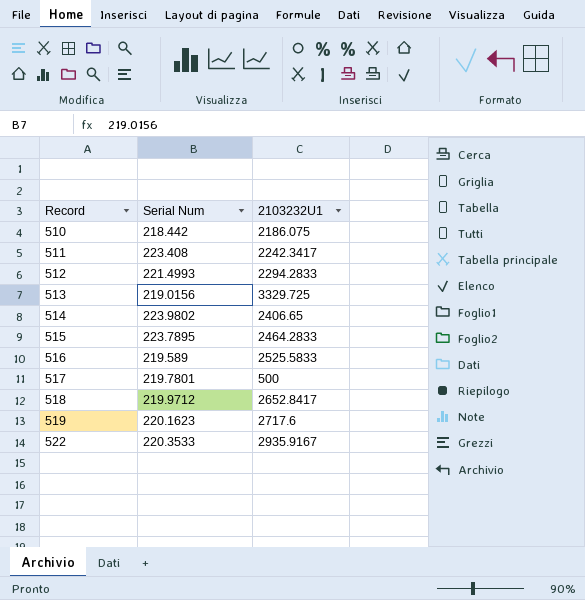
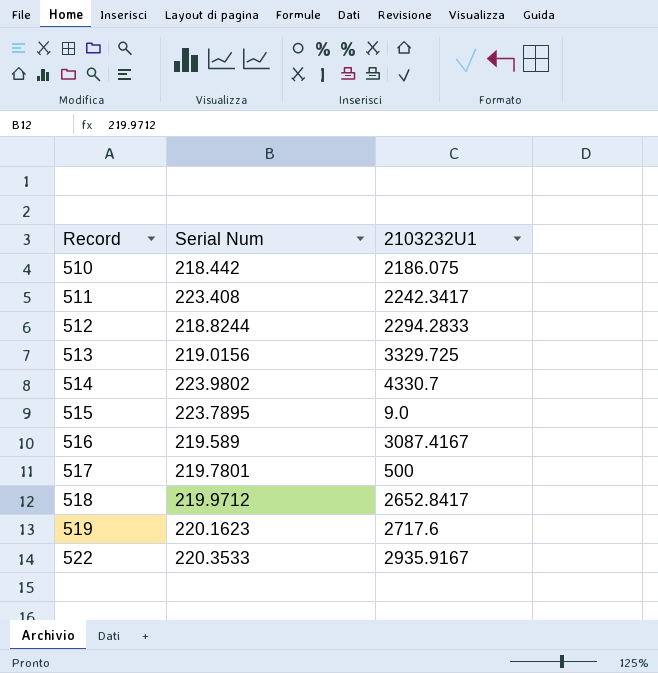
512 | Serial Num: 221.4993 -> 218.8244
514 | 2103232U1: 2406.65 -> 4330.7
515 | 2103232U1: 2464.2833 -> 9.0
516 | 2103232U1: 2525.5833 -> 3087.4167

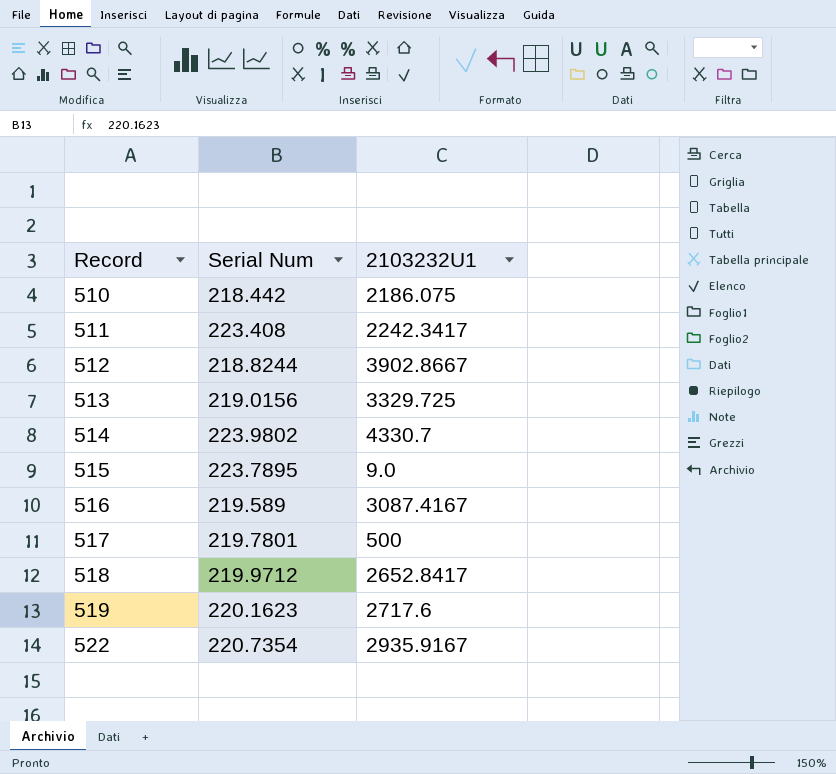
512 | 2103232U1: 2294.2833 -> 3902.8667
522 | Serial Num: 220.3533 -> 220.7354

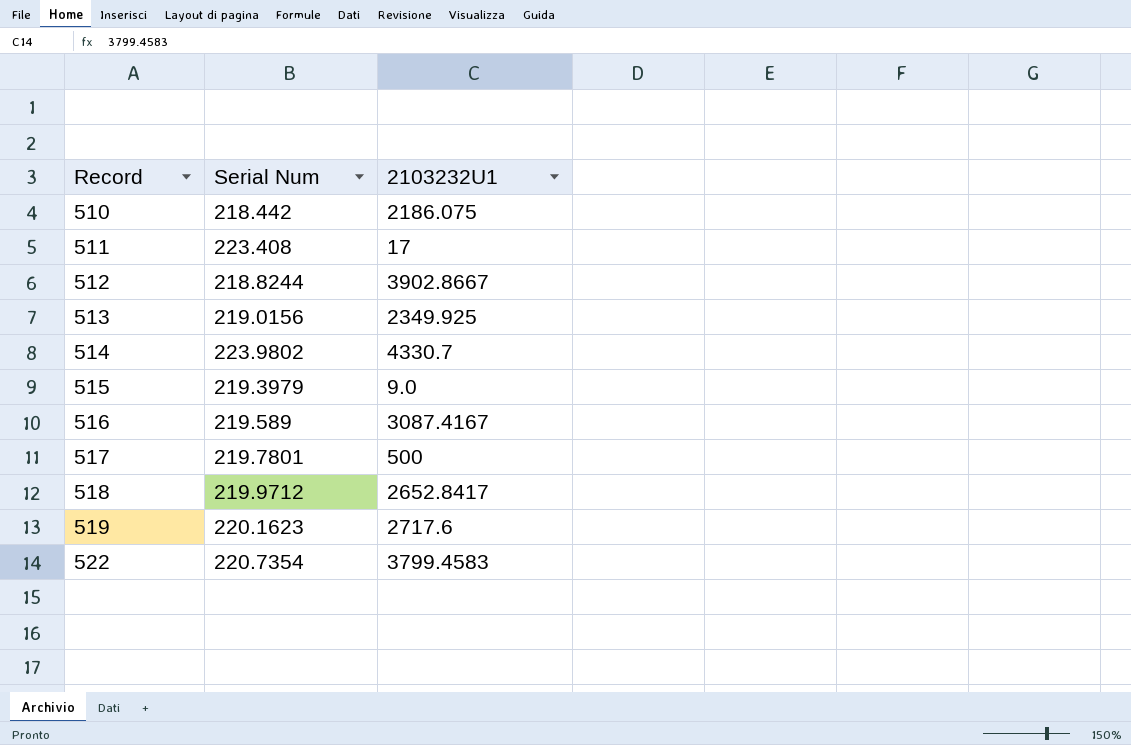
511 | 2103232U1: 2242.3417 -> 17
513 | 2103232U1: 3329.725 -> 2349.925
515 | Serial Num: 223.7895 -> 219.3979
522 | 2103232U1: 2935.9167 -> 3799.4583

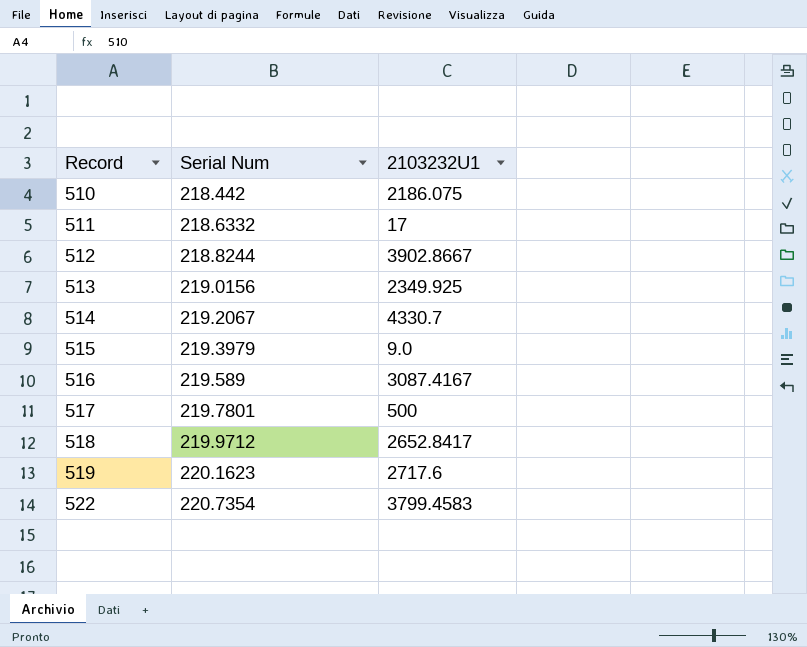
511 | Serial Num: 223.408 -> 218.6332
514 | Serial Num: 223.9802 -> 219.2067

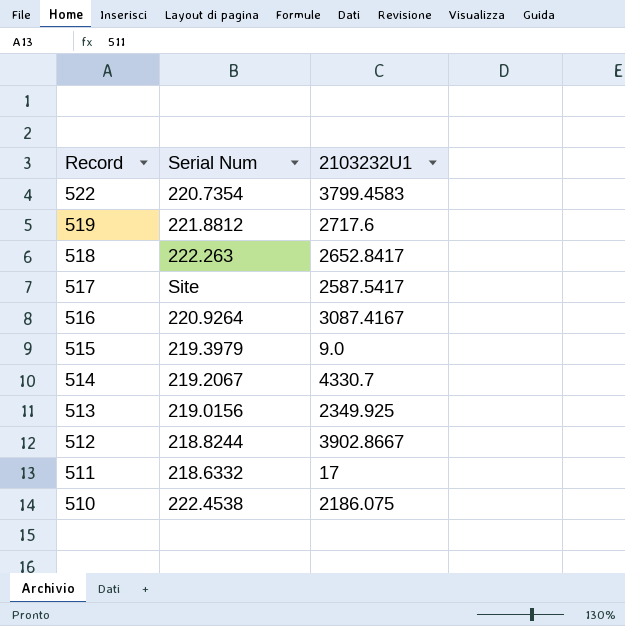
row order: Record ascending -> Record descending
519 | Serial Num: 220.1623 -> 221.8812
518 | Serial Num: 219.9712 -> 222.263
517 | Serial Num: 219.7801 -> Site
517 | 2103232U1: 500 -> 2587.5417
516 | Serial Num: 219.589 -> 220.9264
510 | Serial Num: 218.442 -> 222.4538

